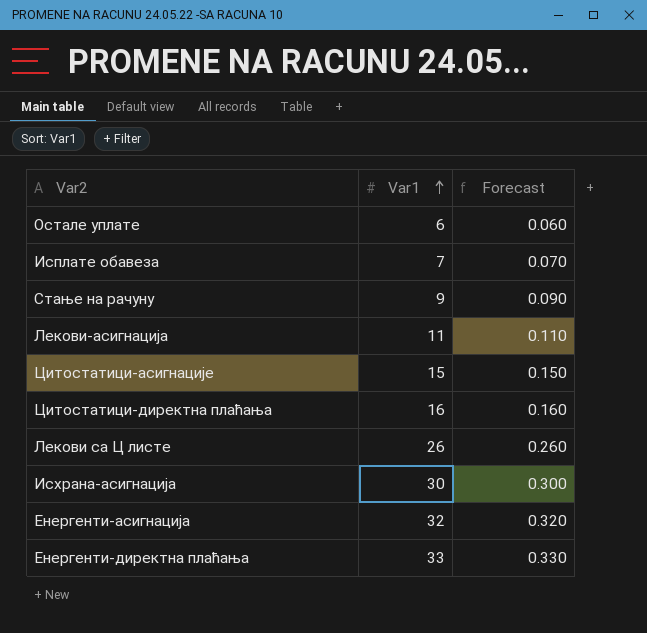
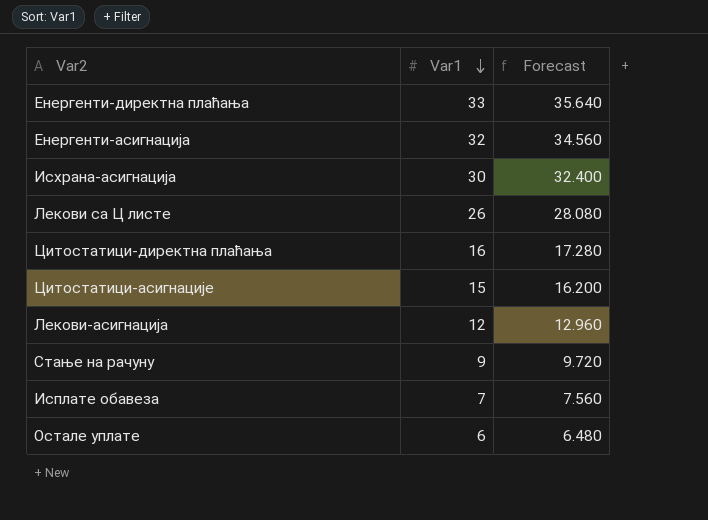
row order: Var1 ascending -> Var1 descending
column Forecast | formula: [Var1] * 0.01 -> [Var1] * 1.08
Лекови-асигнација | Var1: 11 -> 12

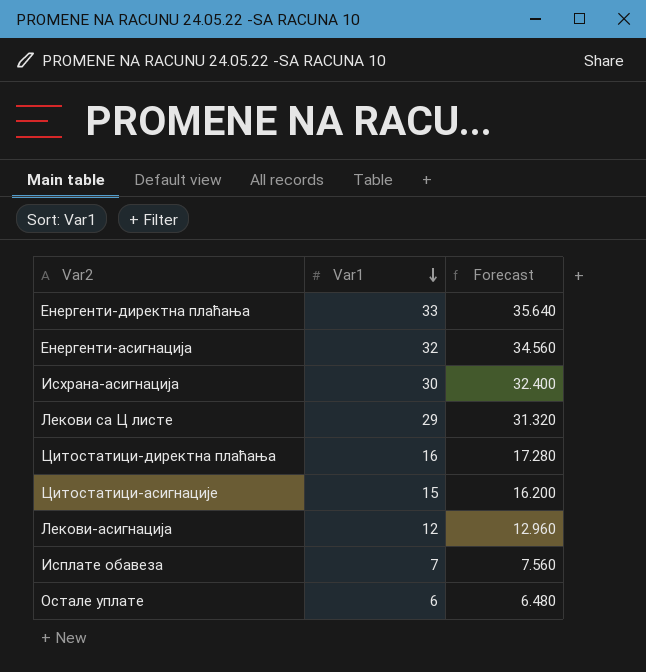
row Стање на рачуну: 9 | 9.720 -> none
Лекови са Ц листе | Var1: 26 -> 29
Лекови са Ц листе | Forecast: 28.080 -> 31.320

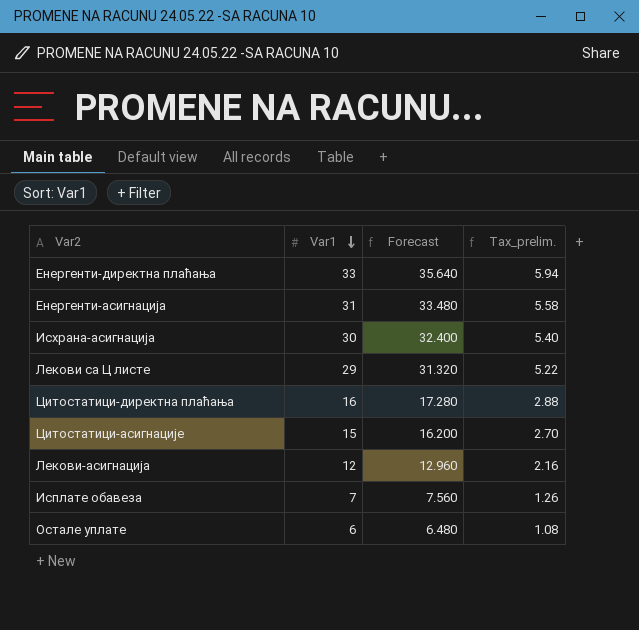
column Tax_prelim. | formula: none -> [Var1] * 0.18
Енергенти-асигнација | Var1: 32 -> 31
Енергенти-асигнација | Forecast: 34.560 -> 33.480

